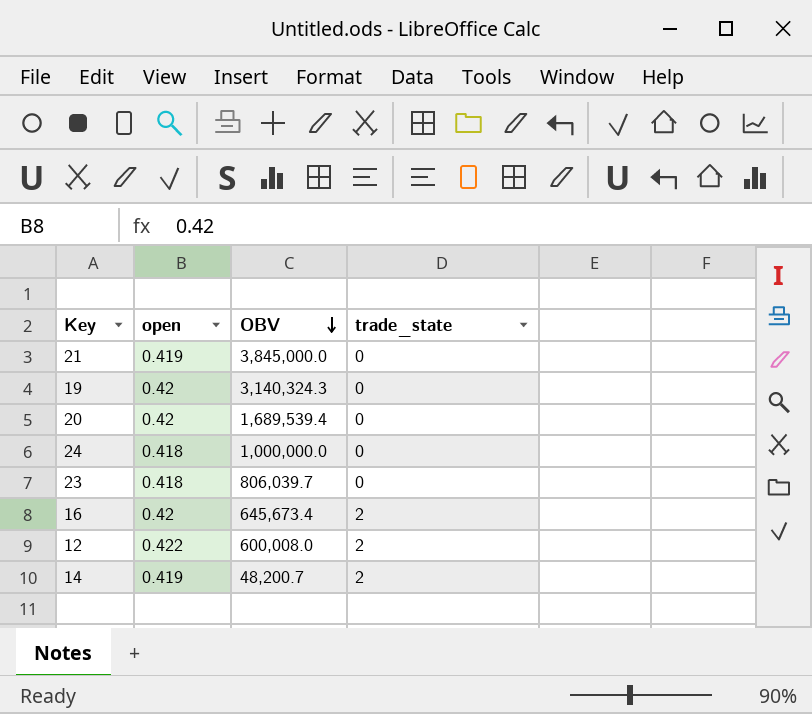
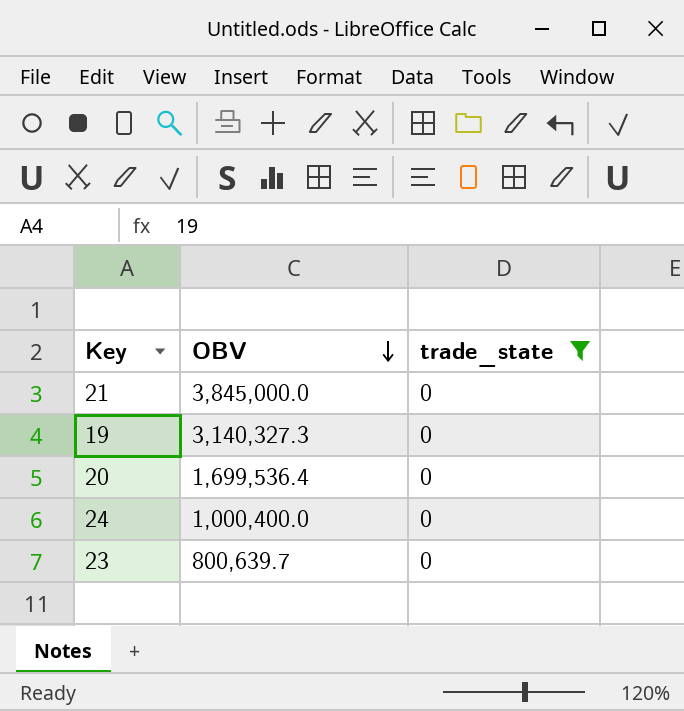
filter: none -> trade_state = 0
column open | position: 2 -> none
19 | OBV: 3,140,324.3 -> 3,140,327.3
20 | OBV: 1,689,539.4 -> 1,699,536.4
24 | OBV: 1,000,000.0 -> 1,000,400.0
23 | OBV: 806,039.7 -> 800,639.7

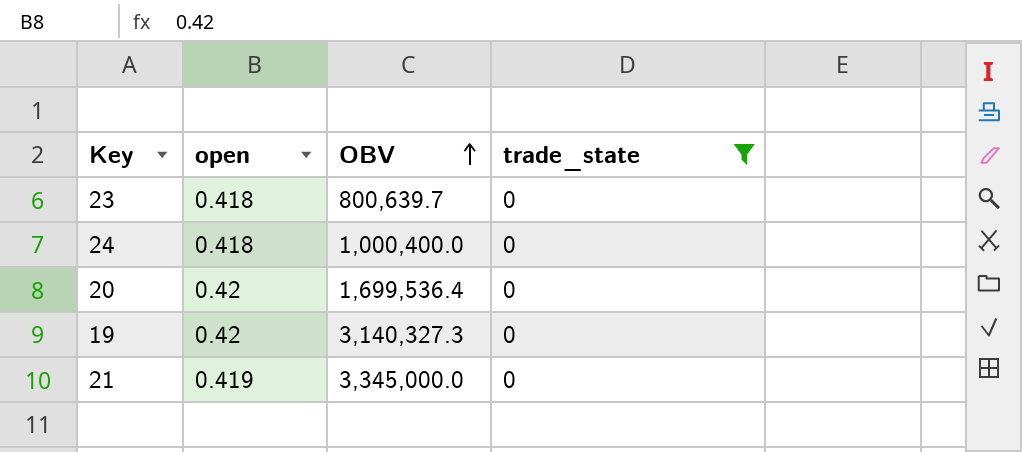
row order: OBV descending -> OBV ascending
column open | position: none -> 2
21 | OBV: 3,845,000.0 -> 3,345,000.0

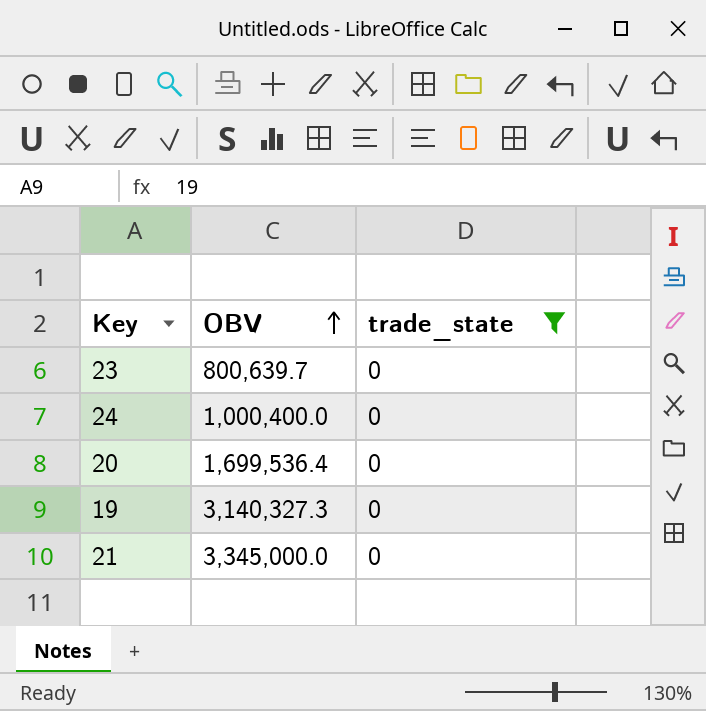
column open | position: 2 -> none

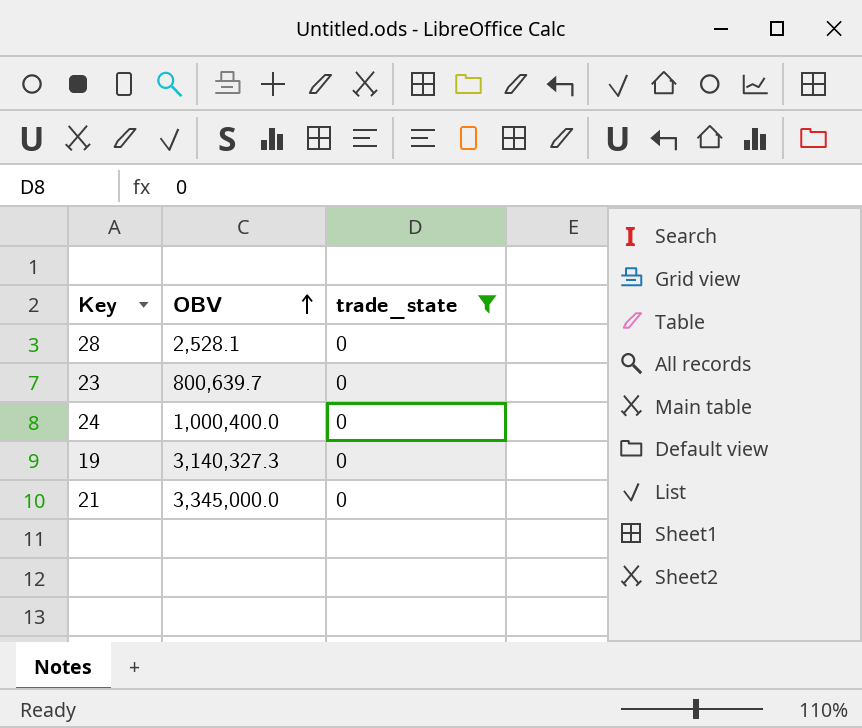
row 20: 1,699,536.4 | 0 -> none
row 28: none -> 2,528.1 | 0

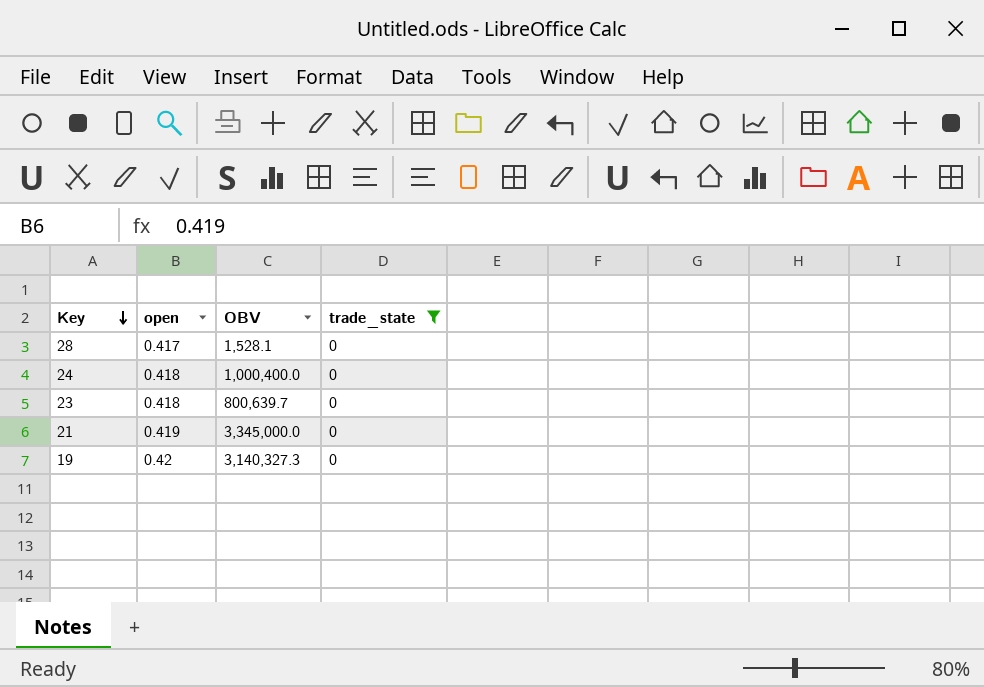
row order: OBV ascending -> Key descending
column open | position: none -> 2
28 | OBV: 2,528.1 -> 1,528.1

